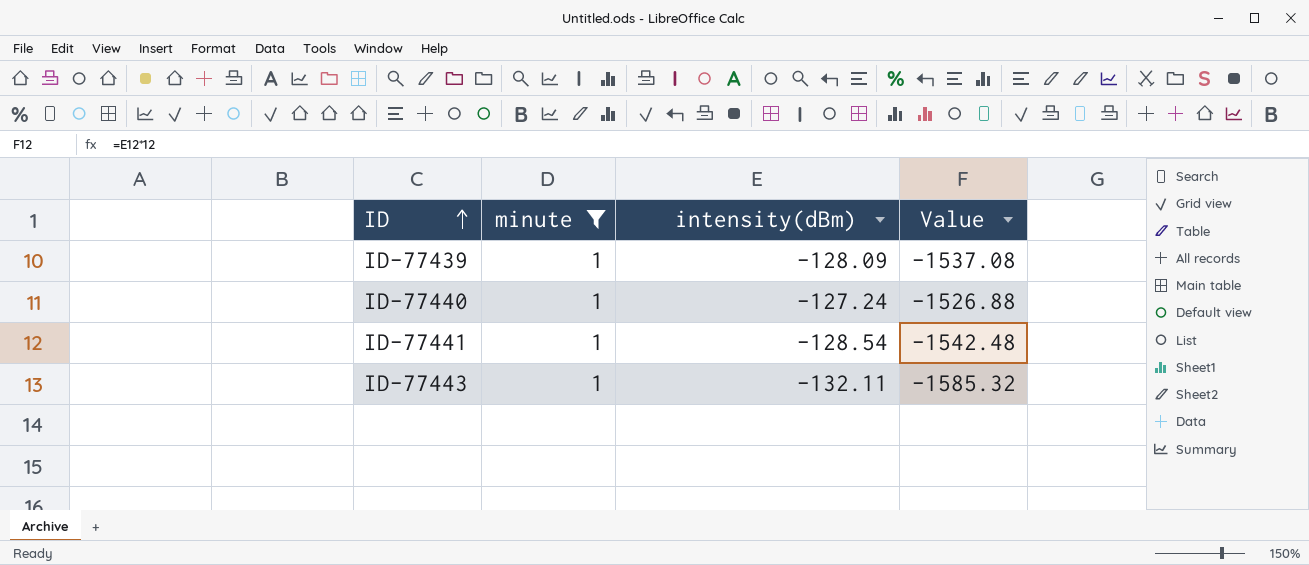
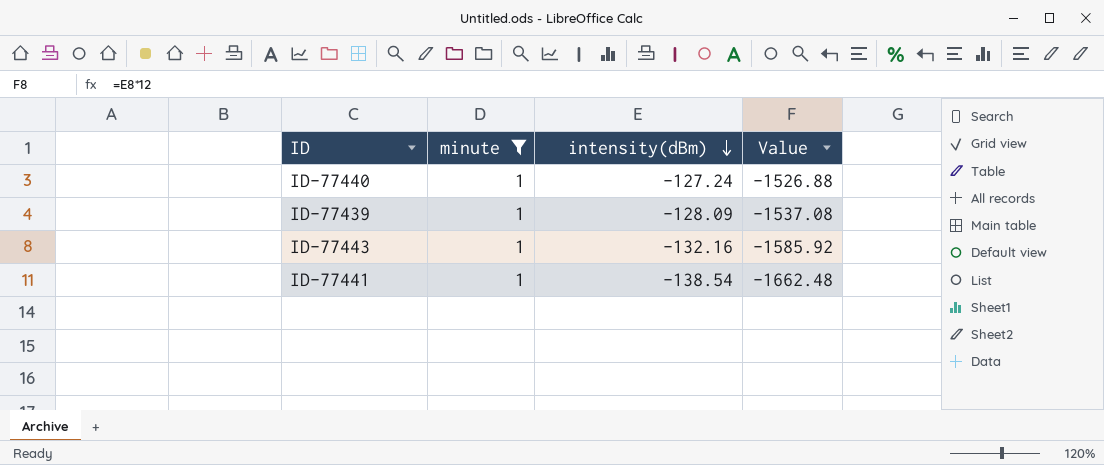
row order: ID ascending -> intensity(dBm) descending
ID-77443 | intensity(dBm): -132.11 -> -132.16
ID-77443 | Value: -1585.32 -> -1585.92
ID-77441 | intensity(dBm): -128.54 -> -138.54
ID-77441 | Value: -1542.48 -> -1662.48

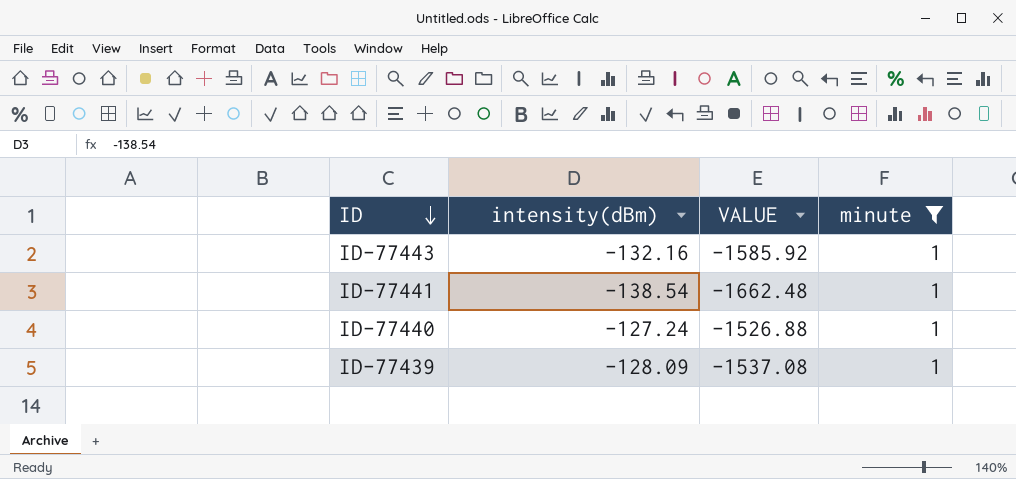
row order: intensity(dBm) descending -> ID descending
column name: Value -> VALUE
column minute | position: 2 -> 4

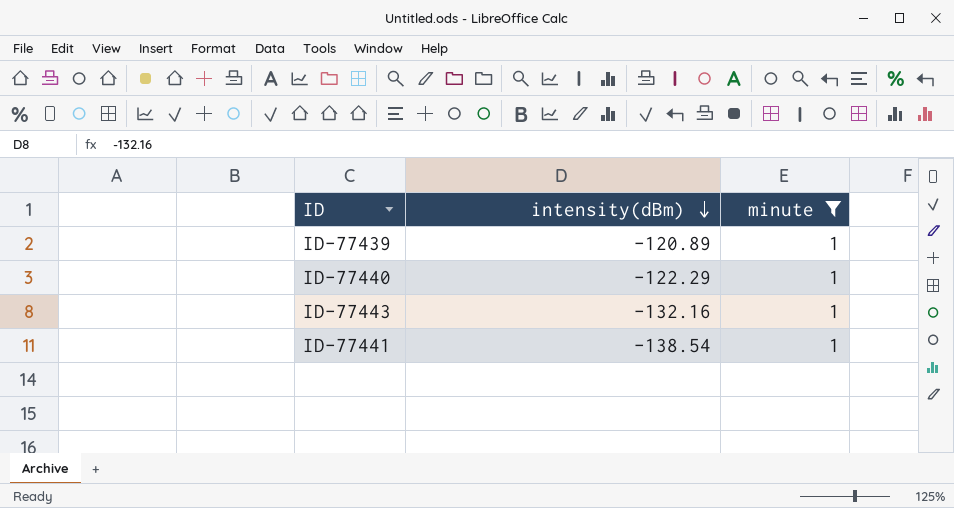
row order: ID descending -> intensity(dBm) descending
column VALUE | formula: [intensity(dBm)] * 12 -> none
ID-77439 | intensity(dBm): -128.09 -> -120.89
ID-77440 | intensity(dBm): -127.24 -> -122.29

